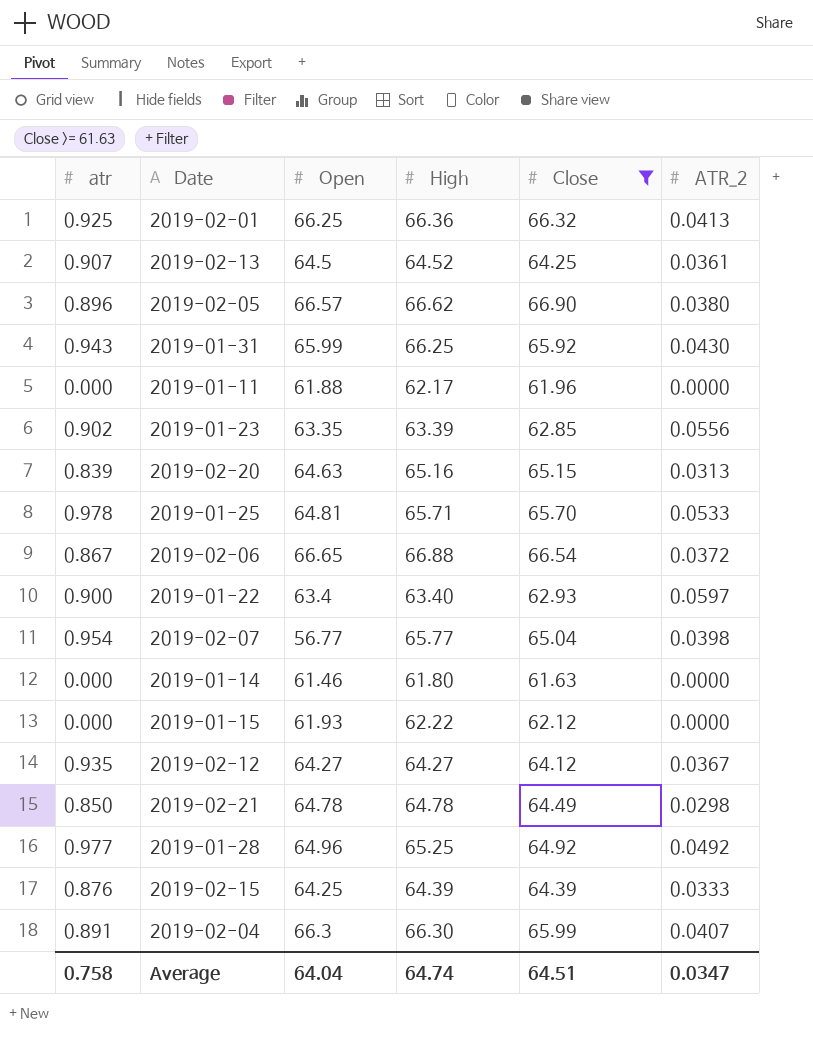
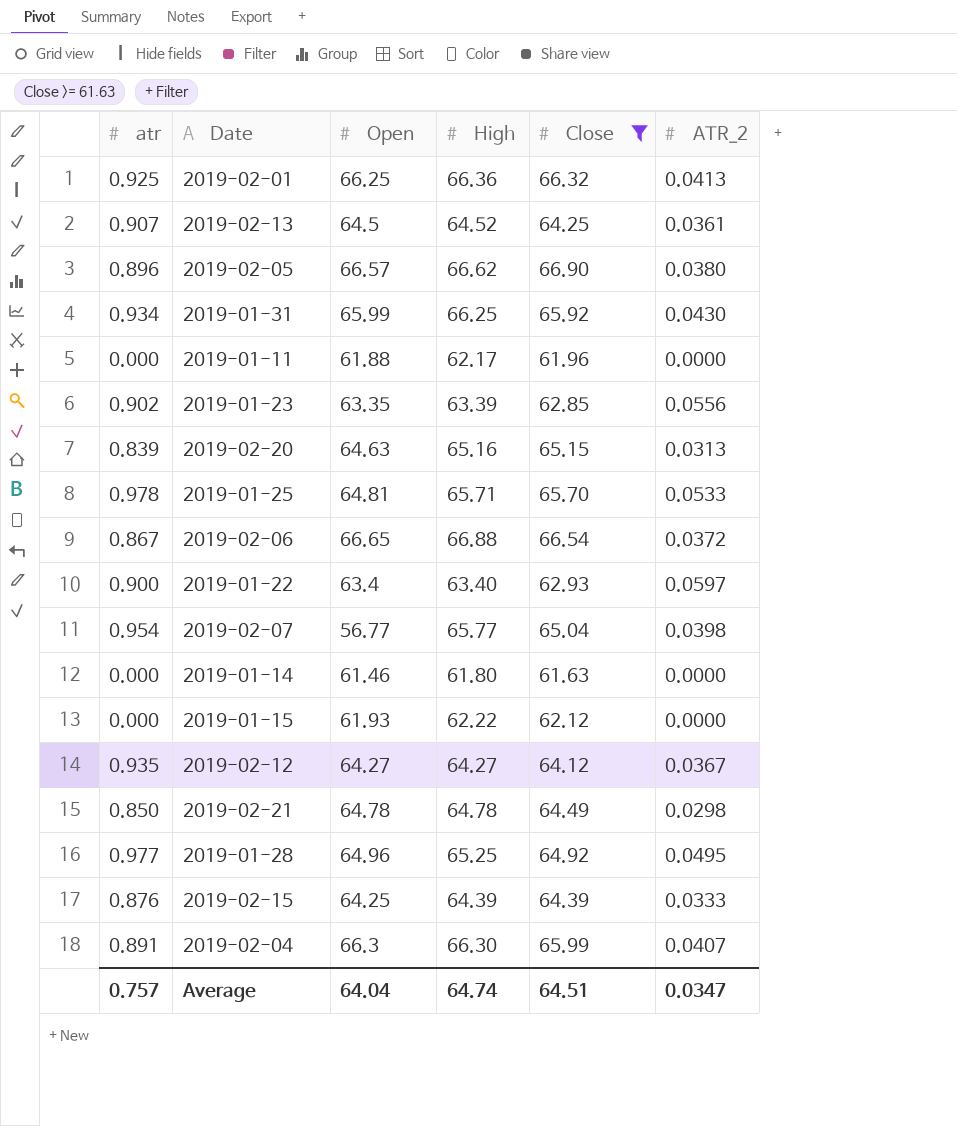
2019-01-31 | atr: 0.943 -> 0.934
2019-01-28 | ATR_2: 0.0492 -> 0.0495
Average | atr: 0.758 -> 0.757

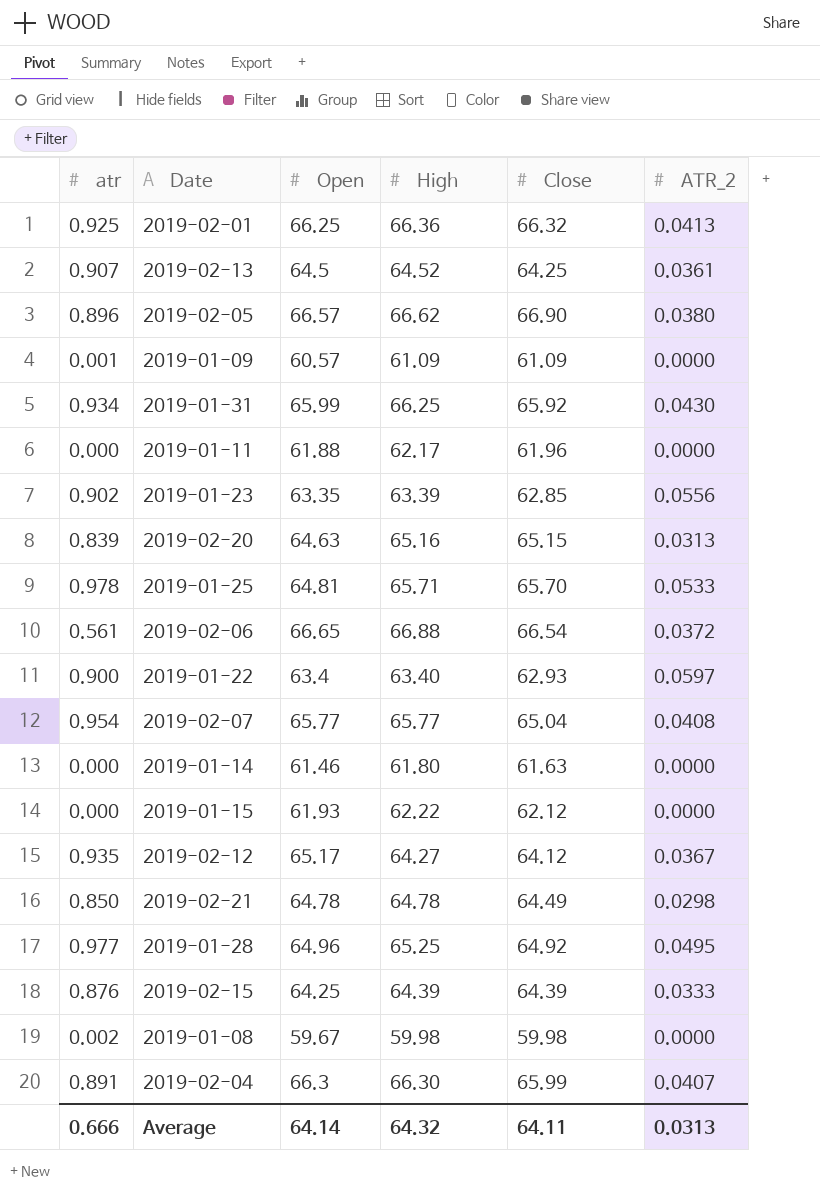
filter: Close >= 61.63 -> none
2019-02-06 | atr: 0.867 -> 0.561
2019-02-07 | Open: 56.77 -> 65.77
2019-02-07 | ATR_2: 0.0398 -> 0.0408
2019-02-12 | Open: 64.27 -> 65.17
Average | atr: 0.757 -> 0.666
Average | Open: 64.04 -> 64.14
Average | High: 64.74 -> 64.32
Average | Close: 64.51 -> 64.11
Average | ATR_2: 0.0347 -> 0.0313

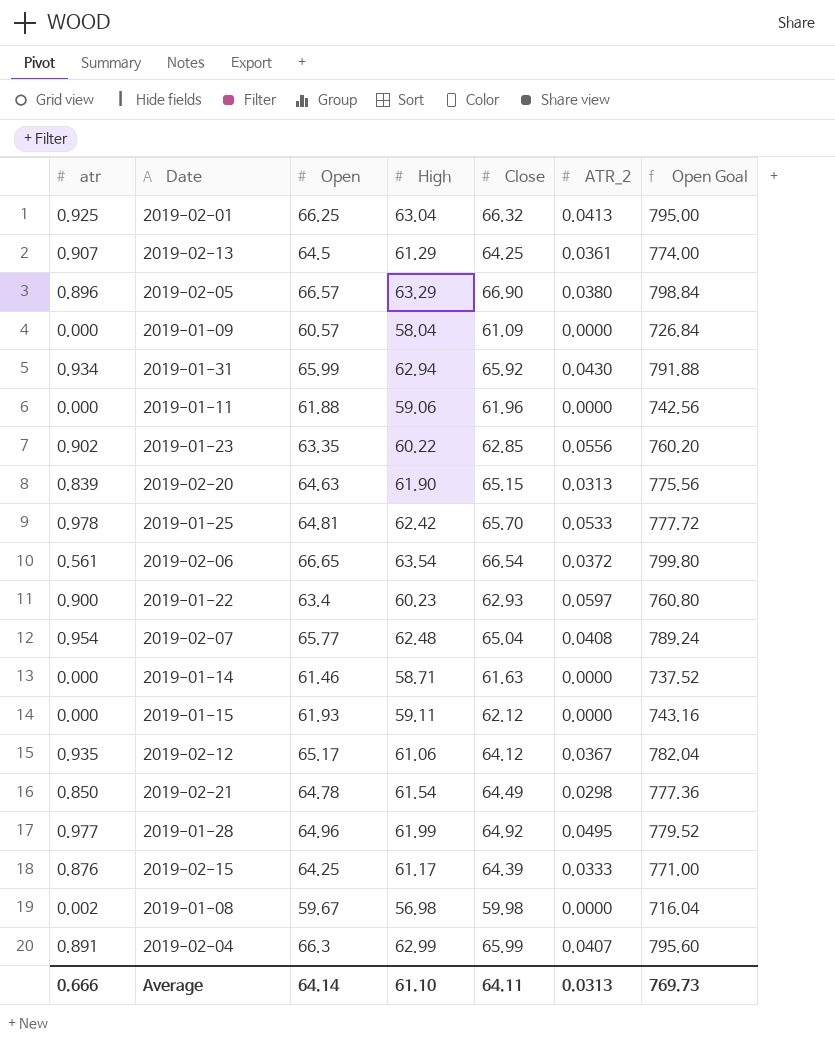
column Open Goal | formula: none -> [Open] * 12
2019-02-01 | High: 66.36 -> 63.04
2019-02-13 | High: 64.52 -> 61.29
2019-02-05 | High: 66.62 -> 63.29
2019-01-09 | atr: 0.001 -> 0.000
2019-01-09 | High: 61.09 -> 58.04
2019-01-31 | High: 66.25 -> 62.94
2019-01-11 | High: 62.17 -> 59.06
2019-01-23 | High: 63.39 -> 60.22
2019-02-20 | High: 65.16 -> 61.90
2019-01-25 | High: 65.71 -> 62.42
2019-02-06 | High: 66.88 -> 63.54
2019-01-22 | High: 63.40 -> 60.23
2019-02-07 | High: 65.77 -> 62.48
2019-01-14 | High: 61.80 -> 58.71
2019-01-15 | High: 62.22 -> 59.11
2019-02-12 | High: 64.27 -> 61.06
2019-02-21 | High: 64.78 -> 61.54
2019-01-28 | High: 65.25 -> 61.99
2019-02-15 | High: 64.39 -> 61.17
2019-01-08 | High: 59.98 -> 56.98
2019-02-04 | High: 66.30 -> 62.99
Average | High: 64.32 -> 61.10

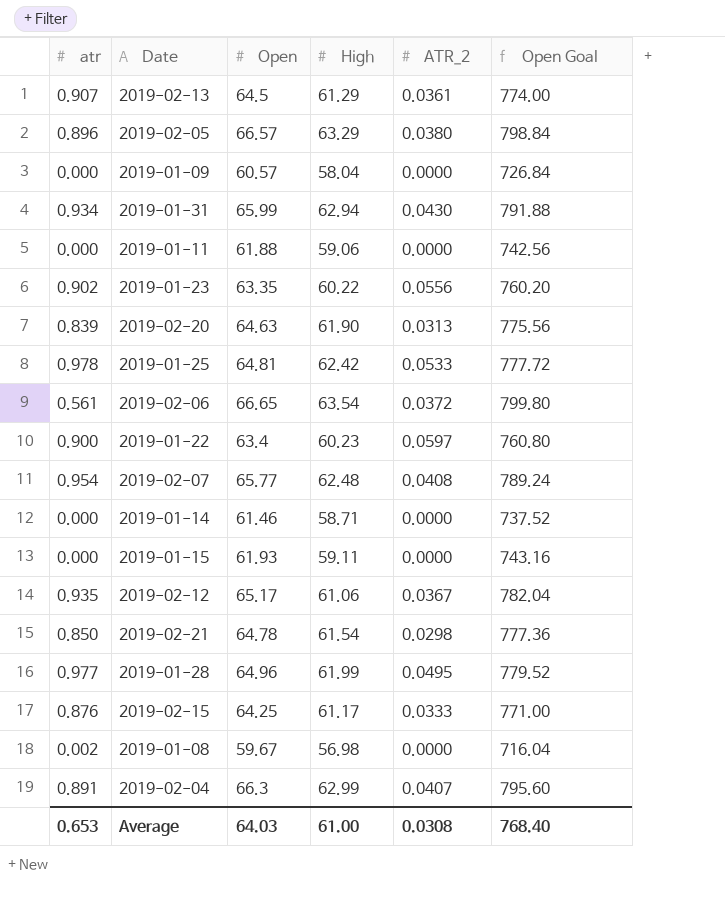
column Close | position: 5 -> none
row 2019-02-01: 0.925 | 66.25 | 63.04 | 66.32 | 0.0413 | 795.00 -> none
Average | atr: 0.666 -> 0.653
Average | Open: 64.14 -> 64.03
Average | High: 61.10 -> 61.00
Average | ATR_2: 0.0313 -> 0.0308
Average | Open Goal: 769.73 -> 768.40

